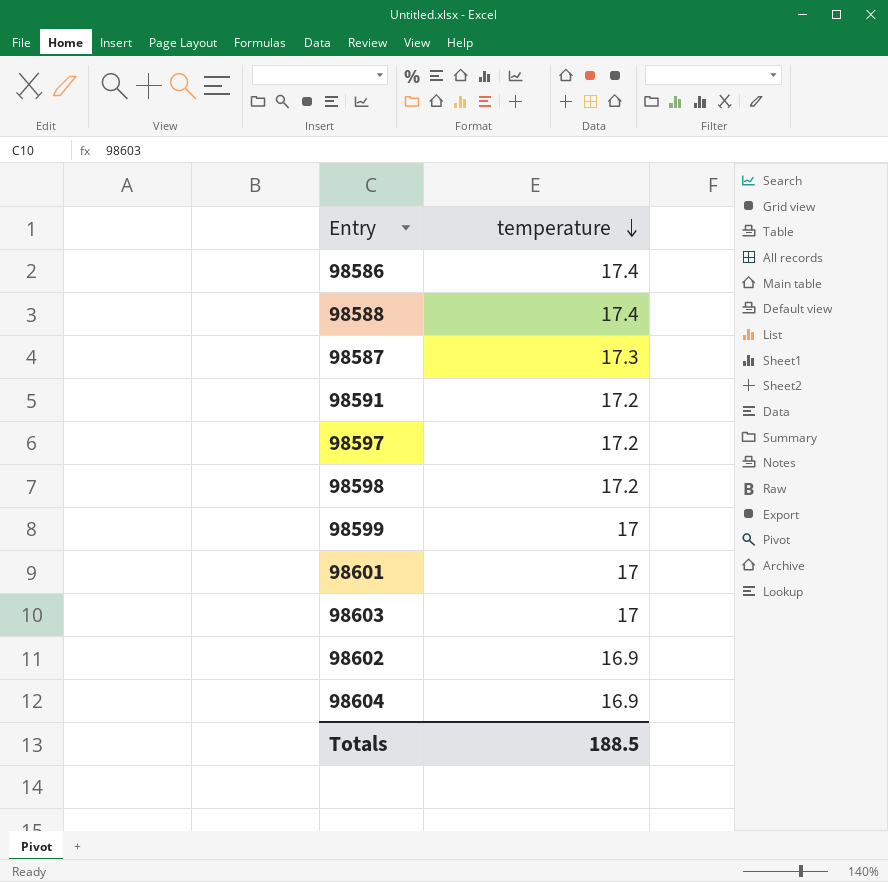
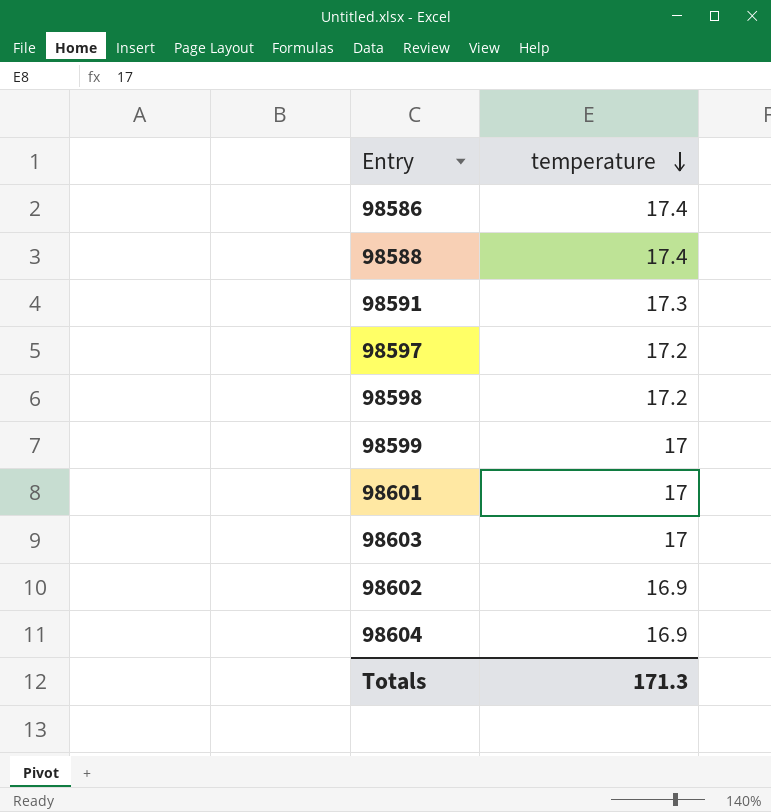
row 98587: 17.3 -> none
98591 | temperature: 17.2 -> 17.3
Totals | temperature: 188.5 -> 171.3

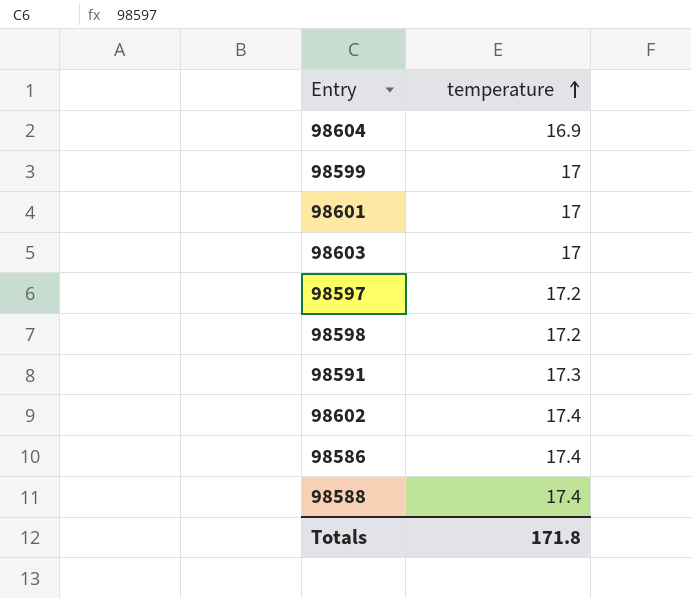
row order: temperature descending -> temperature ascending
98602 | temperature: 16.9 -> 17.4
Totals | temperature: 171.3 -> 171.8

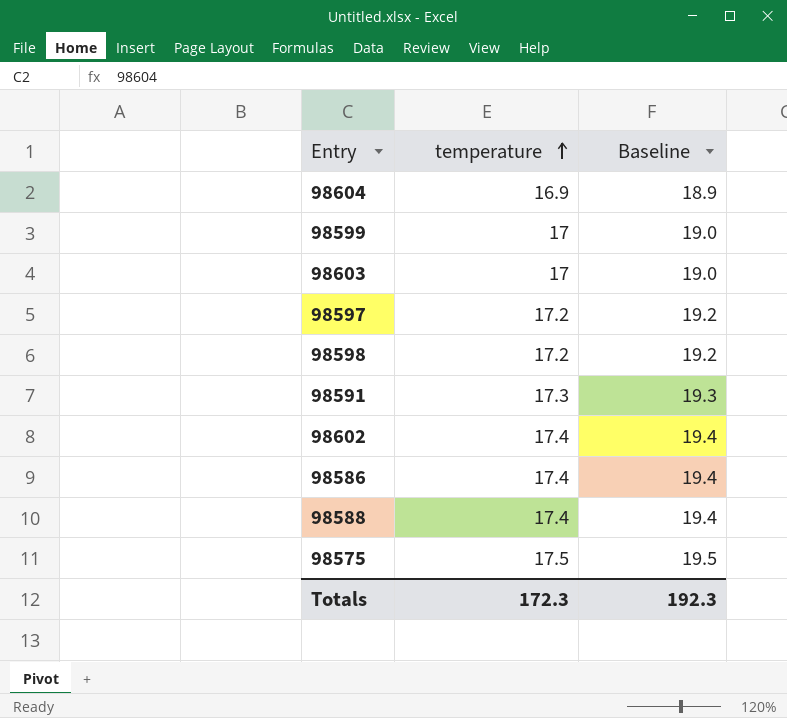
column Baseline | formula: none -> [temperature] + 2
row 98601: 17 -> none
row 98575: none -> 17.5 | 19.5
Totals | temperature: 171.8 -> 172.3

